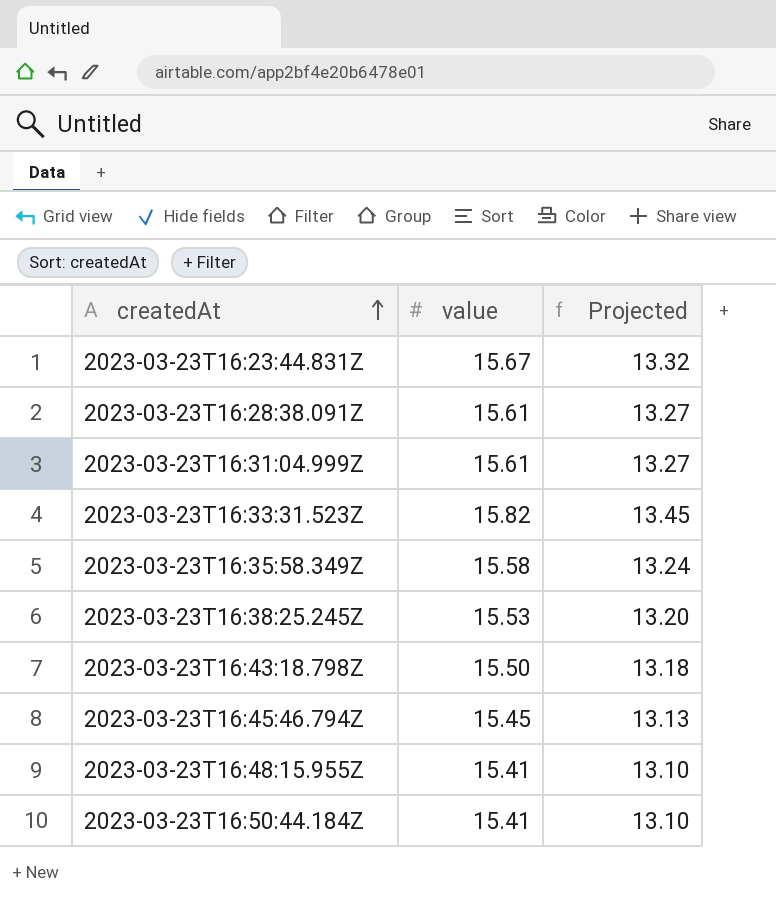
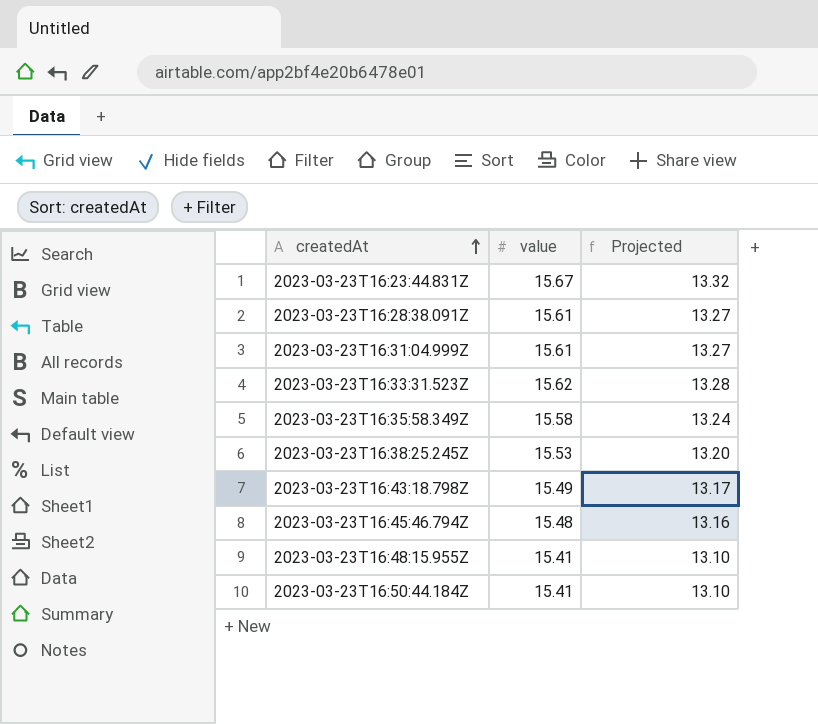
2023-03-23T16:33:31.523Z | value: 15.82 -> 15.62
2023-03-23T16:33:31.523Z | Projected: 13.45 -> 13.28
2023-03-23T16:43:18.798Z | value: 15.50 -> 15.49
2023-03-23T16:43:18.798Z | Projected: 13.18 -> 13.17
2023-03-23T16:45:46.794Z | value: 15.45 -> 15.48
2023-03-23T16:45:46.794Z | Projected: 13.13 -> 13.16

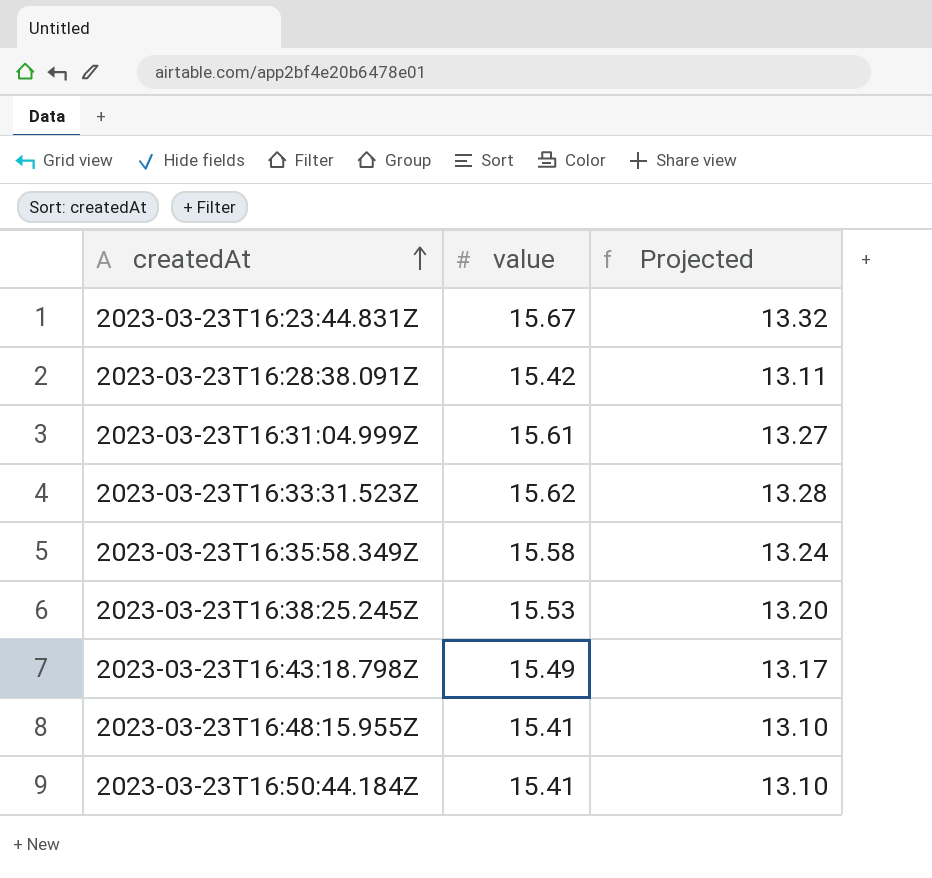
row 2023-03-23T16:45:46.794Z: 15.48 | 13.16 -> none
2023-03-23T16:28:38.091Z | value: 15.61 -> 15.42
2023-03-23T16:28:38.091Z | Projected: 13.27 -> 13.11

